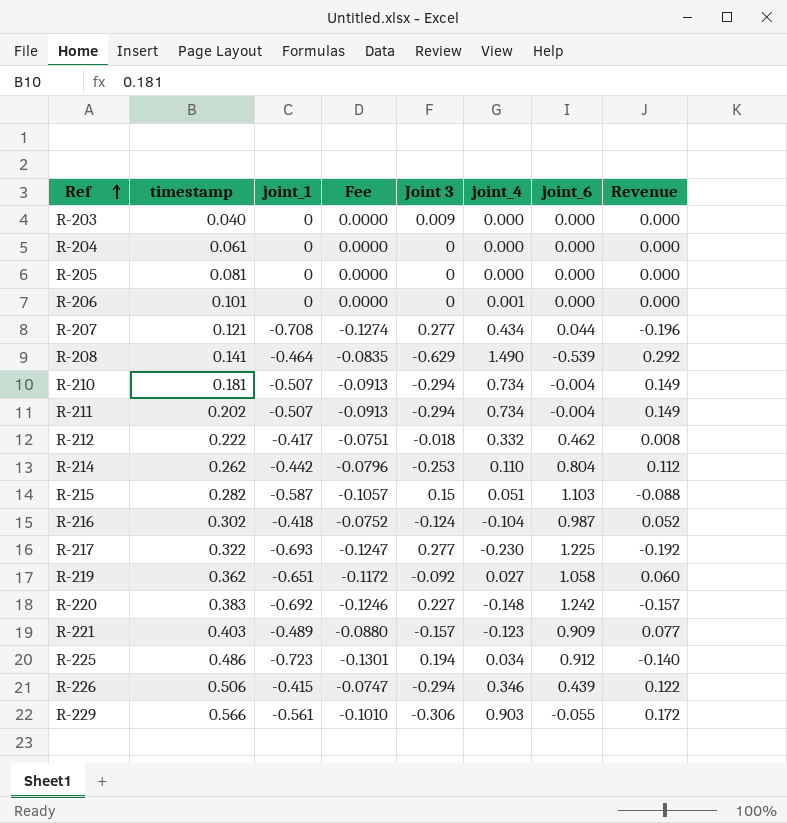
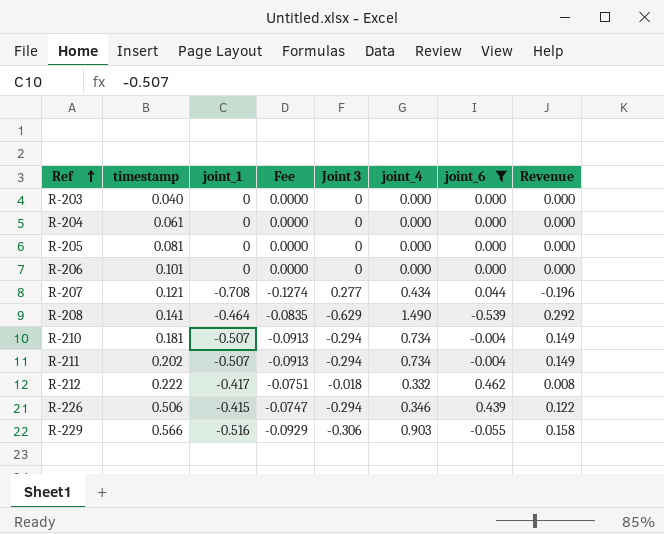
filter: none -> joint_6 <= 0.462
R-203 | Joint 3: 0.009 -> 0
R-206 | joint_4: 0.001 -> 0.000
R-229 | joint_1: -0.561 -> -0.516
R-229 | Fee: -0.1010 -> -0.0929
R-229 | Revenue: 0.172 -> 0.158

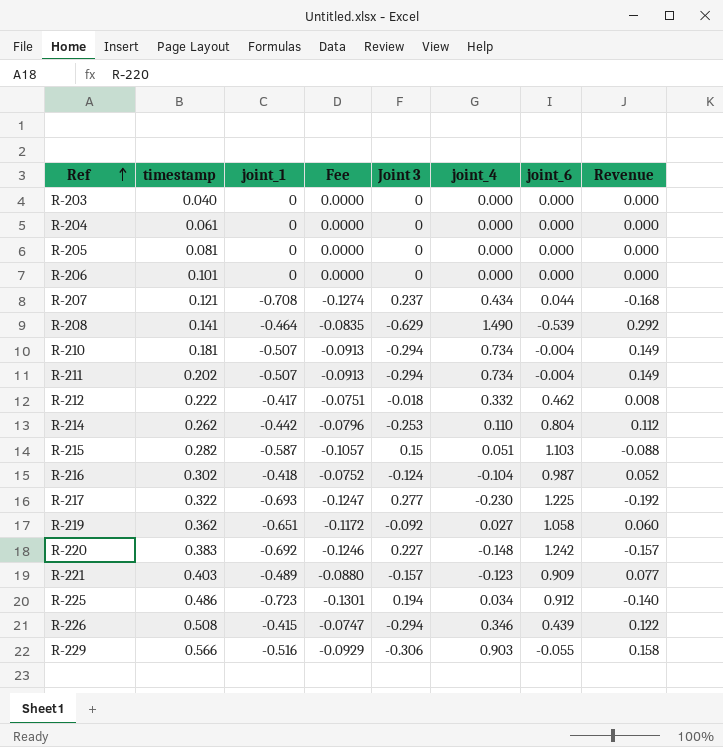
filter: joint_6 <= 0.462 -> none
R-207 | Joint 3: 0.277 -> 0.237
R-207 | Revenue: -0.196 -> -0.168
R-226 | timestamp: 0.506 -> 0.508

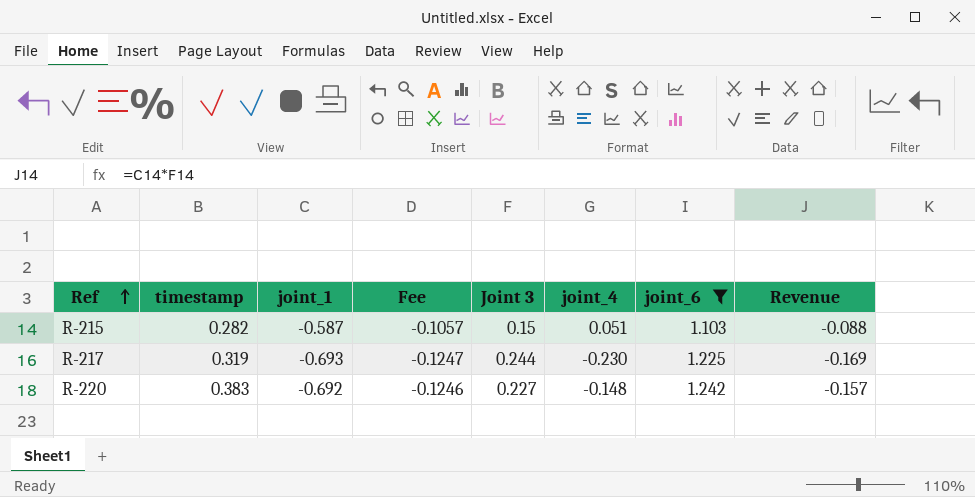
filter: none -> joint_6 >= 1.103
R-217 | timestamp: 0.322 -> 0.319
R-217 | Joint 3: 0.277 -> 0.244
R-217 | Revenue: -0.192 -> -0.169

